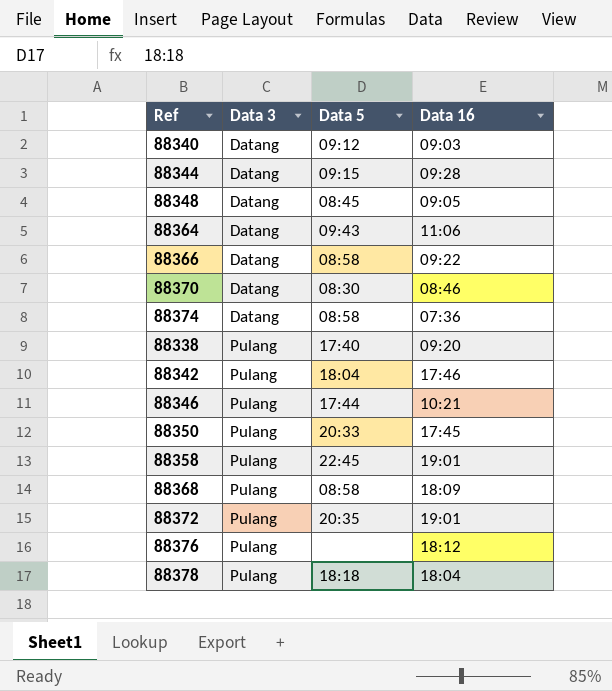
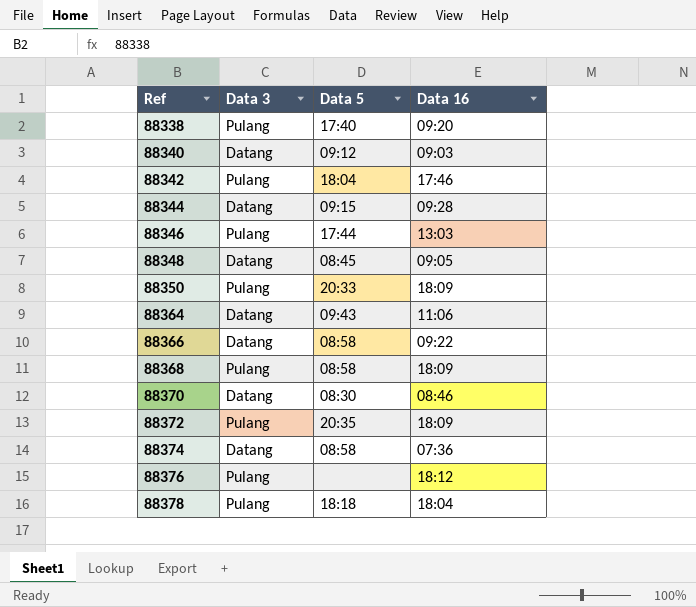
row order: Data 3 ascending -> Ref ascending
row 88358: Pulang | 22:45 | 19:01 -> none
88346 | Data 16: 10:21 -> 13:03
88350 | Data 16: 17:45 -> 18:09
88372 | Data 16: 19:01 -> 18:09

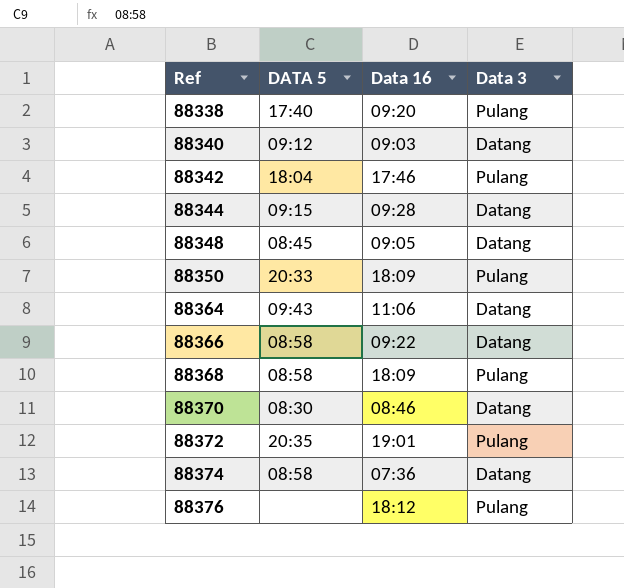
column name: Data 5 -> DATA 5
column Data 3 | position: 2 -> 4
row 88346: Pulang | 17:44 | 13:03 -> none
row 88378: Pulang | 18:18 | 18:04 -> none
88372 | Data 16: 18:09 -> 19:01

